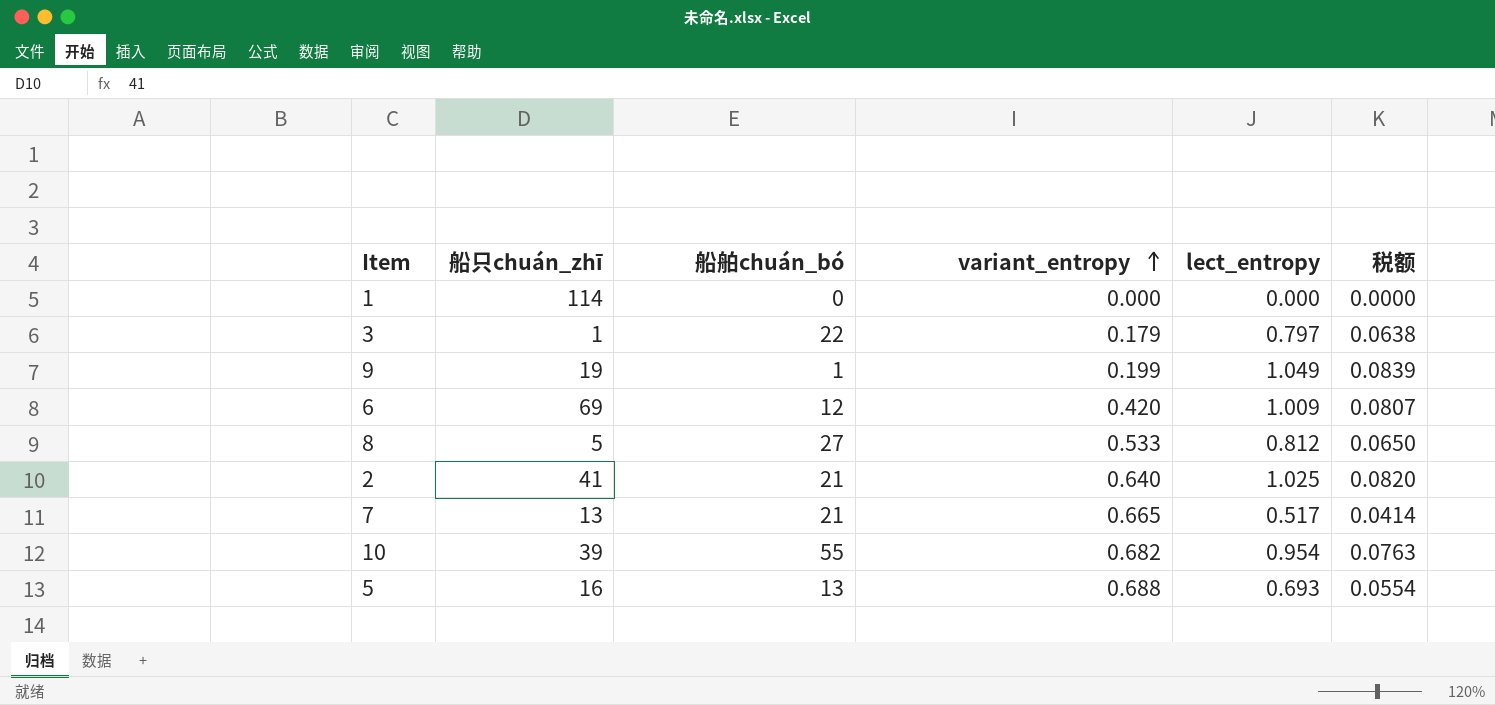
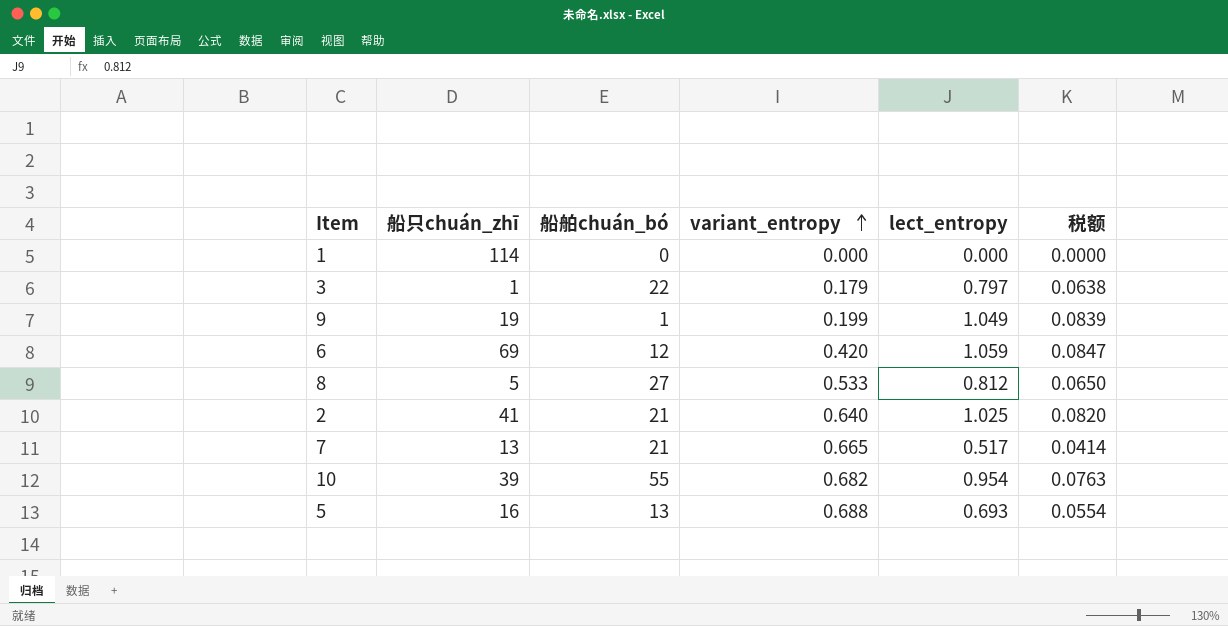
6 | lect_entropy: 1.009 -> 1.059
6 | 税额: 0.0807 -> 0.0847

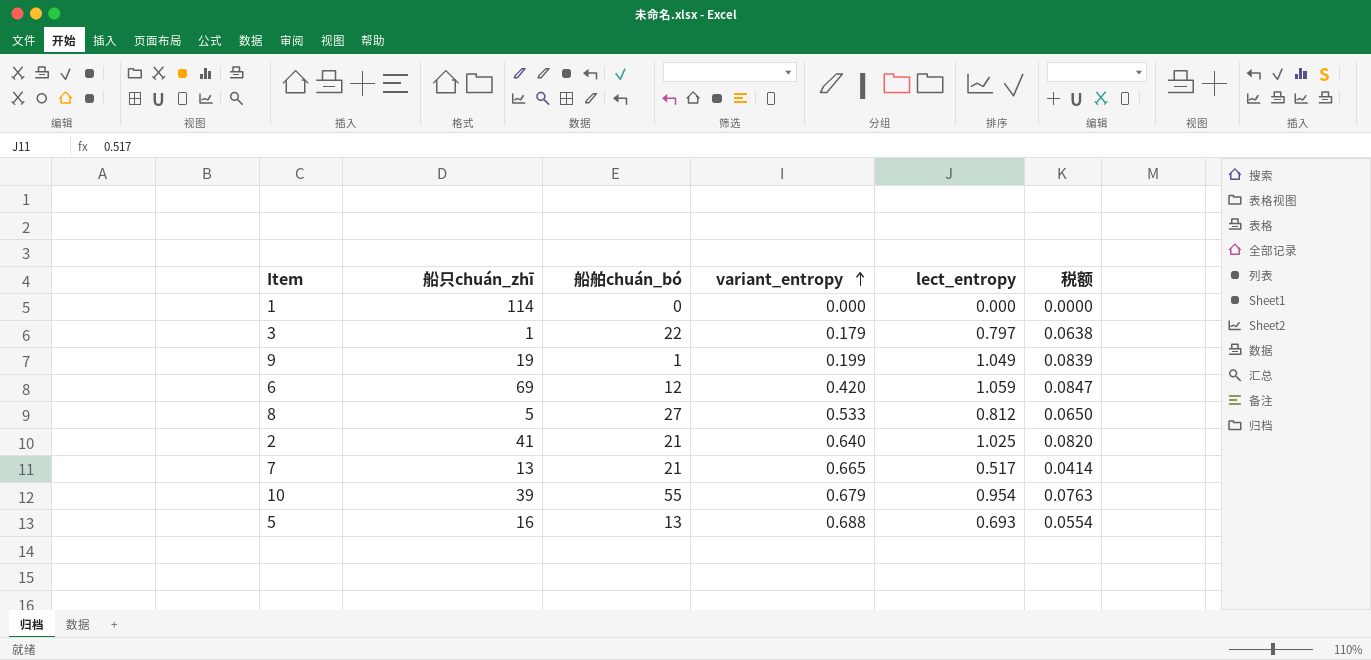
10 | variant_entropy: 0.682 -> 0.679

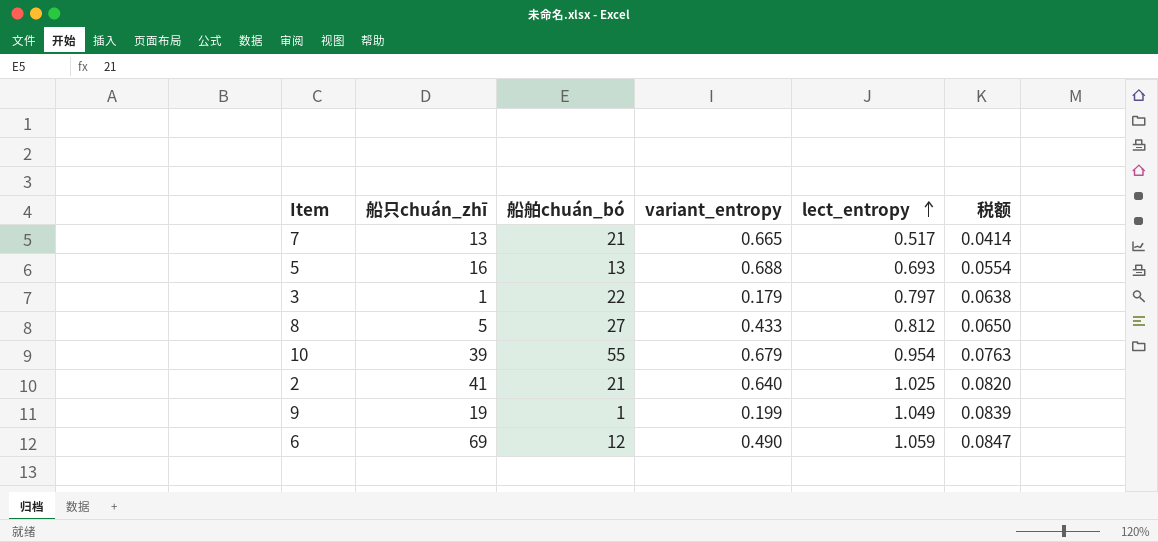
row order: variant_entropy ascending -> lect_entropy ascending
row 1: 114 | 0 | 0.000 | 0.000 | 0.0000 -> none
8 | variant_entropy: 0.533 -> 0.433
6 | variant_entropy: 0.420 -> 0.490

